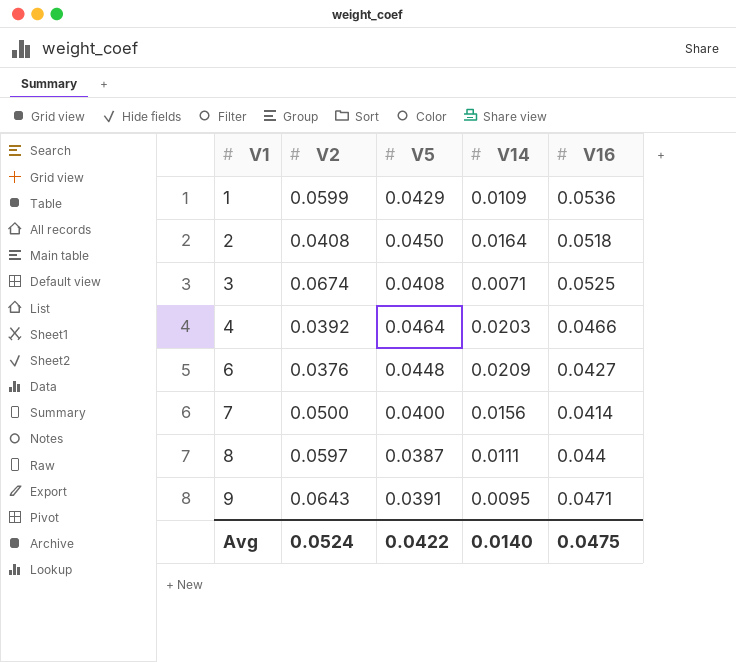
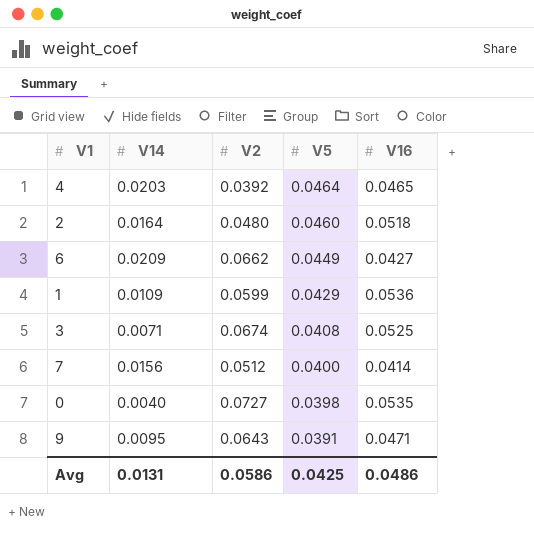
row order: V1 ascending -> V5 descending
column V14 | position: 4 -> 2
row 8: 0.0597 | 0.0387 | 0.0111 | 0.044 -> none
4 | V16: 0.0466 -> 0.0465
2 | V2: 0.0408 -> 0.0480
2 | V5: 0.0450 -> 0.0460
6 | V2: 0.0376 -> 0.0662
6 | V5: 0.0448 -> 0.0449
7 | V2: 0.0500 -> 0.0512
row 0: none -> 0.0040 | 0.0727 | 0.0398 | 0.0535
Avg | V14: 0.0140 -> 0.0131
Avg | V2: 0.0524 -> 0.0586
Avg | V5: 0.0422 -> 0.0425
Avg | V16: 0.0475 -> 0.0486

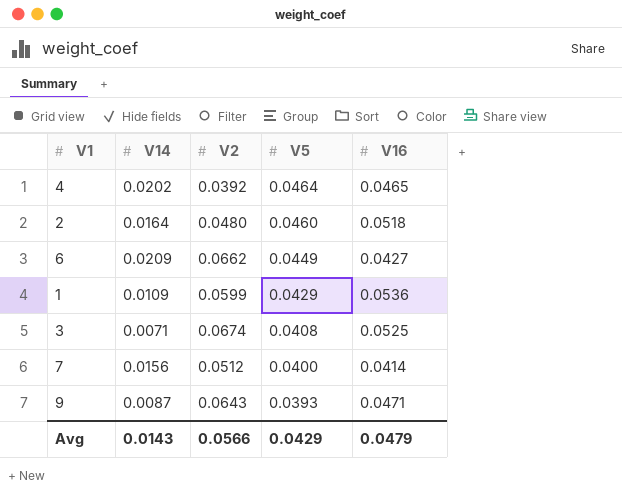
row 0: 0.0040 | 0.0727 | 0.0398 | 0.0535 -> none
4 | V14: 0.0203 -> 0.0202
9 | V14: 0.0095 -> 0.0087
9 | V5: 0.0391 -> 0.0393
Avg | V14: 0.0131 -> 0.0143
Avg | V2: 0.0586 -> 0.0566
Avg | V5: 0.0425 -> 0.0429
Avg | V16: 0.0486 -> 0.0479

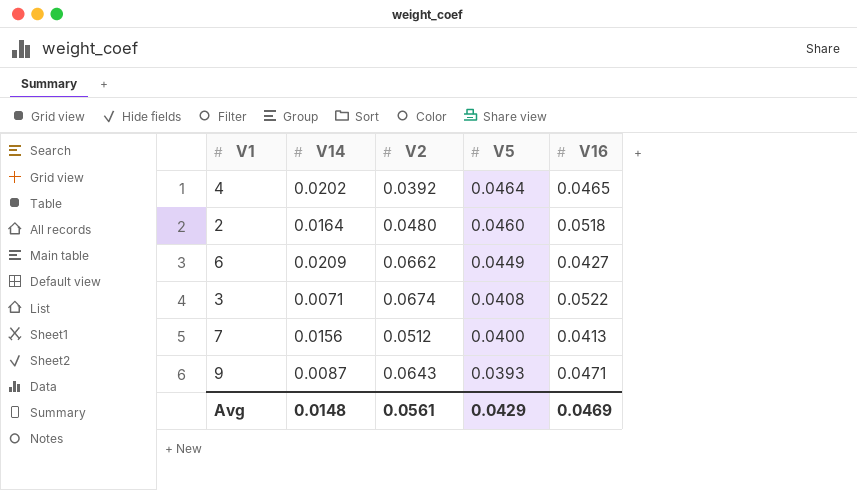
row 1: 0.0109 | 0.0599 | 0.0429 | 0.0536 -> none
3 | V16: 0.0525 -> 0.0522
7 | V16: 0.0414 -> 0.0413
Avg | V14: 0.0143 -> 0.0148
Avg | V2: 0.0566 -> 0.0561
Avg | V16: 0.0479 -> 0.0469

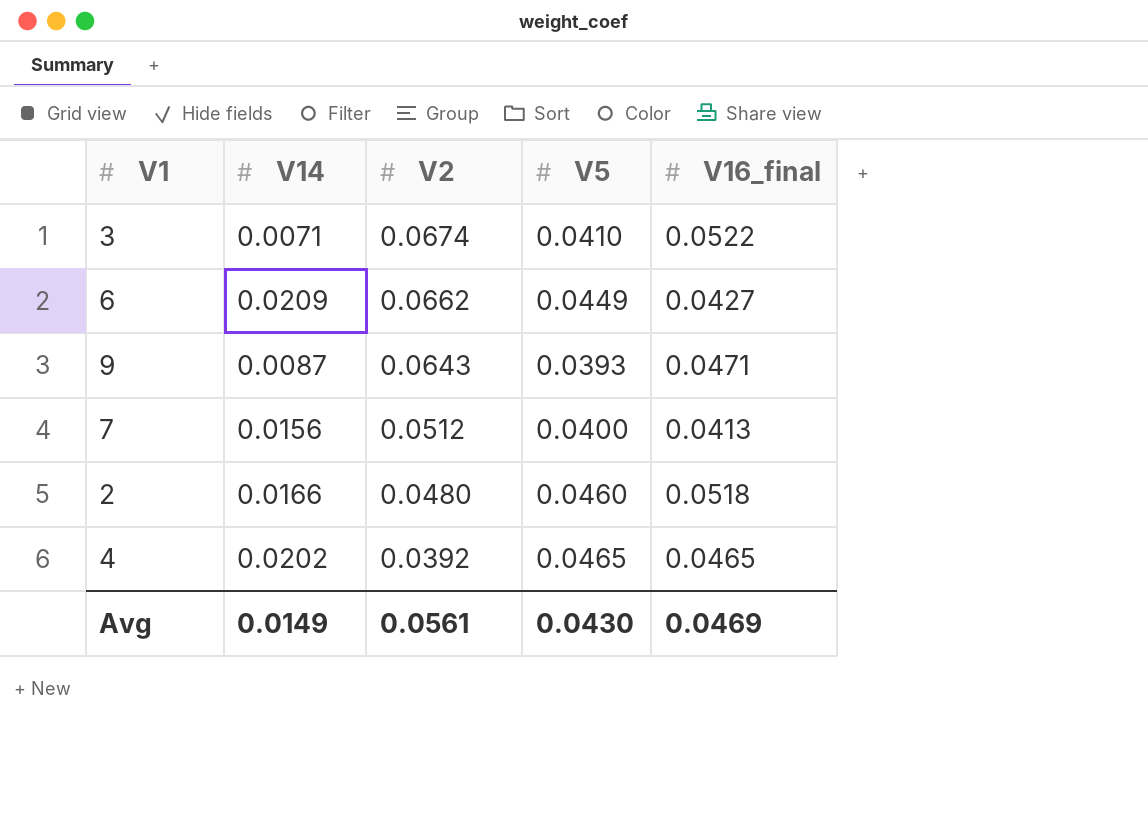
row order: V5 descending -> V2 descending
column name: V16 -> V16_final
3 | V5: 0.0408 -> 0.0410
2 | V14: 0.0164 -> 0.0166
4 | V5: 0.0464 -> 0.0465
Avg | V14: 0.0148 -> 0.0149
Avg | V5: 0.0429 -> 0.0430

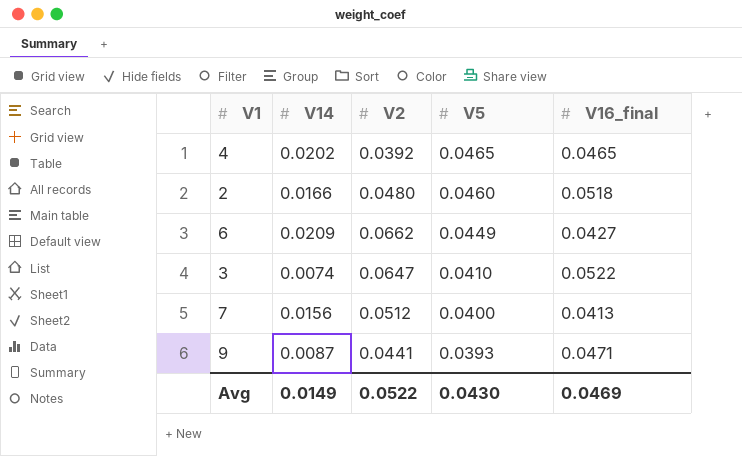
row order: V2 descending -> V5 descending
3 | V14: 0.0071 -> 0.0074
3 | V2: 0.0674 -> 0.0647
9 | V2: 0.0643 -> 0.0441
Avg | V2: 0.0561 -> 0.0522

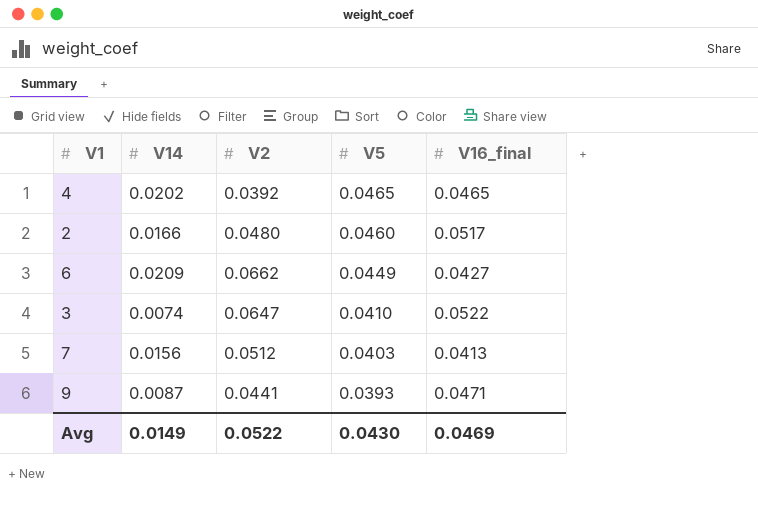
2 | V16_final: 0.0518 -> 0.0517
7 | V5: 0.0400 -> 0.0403

